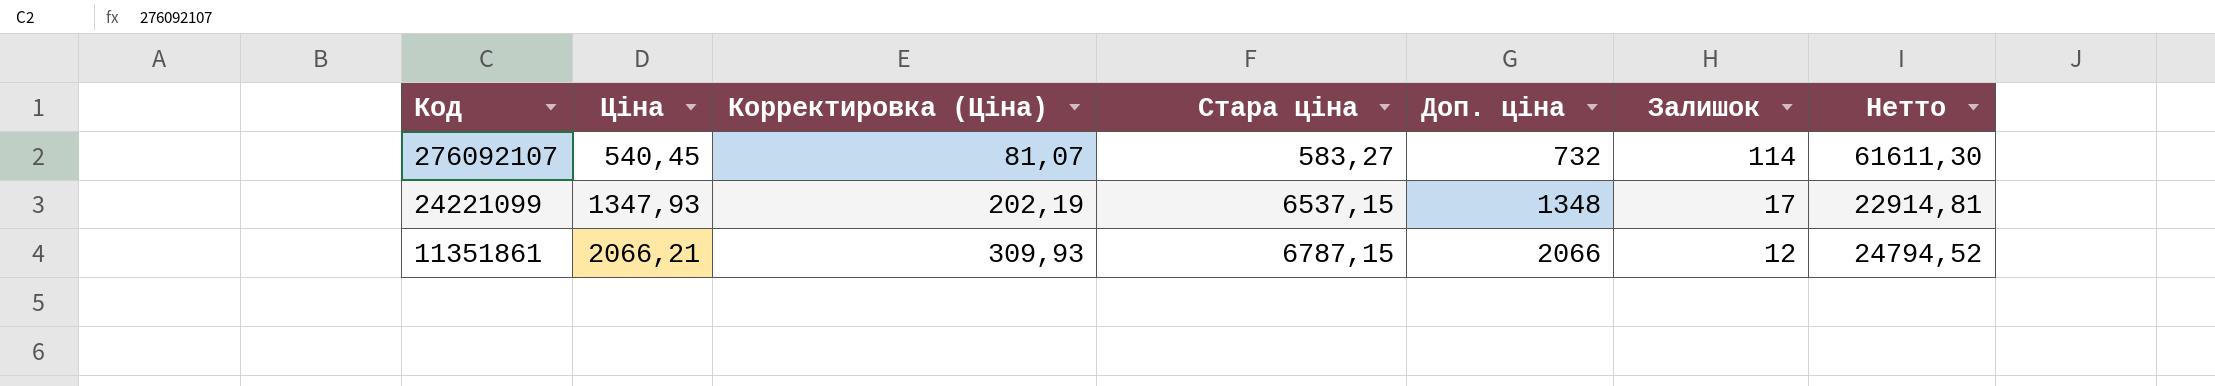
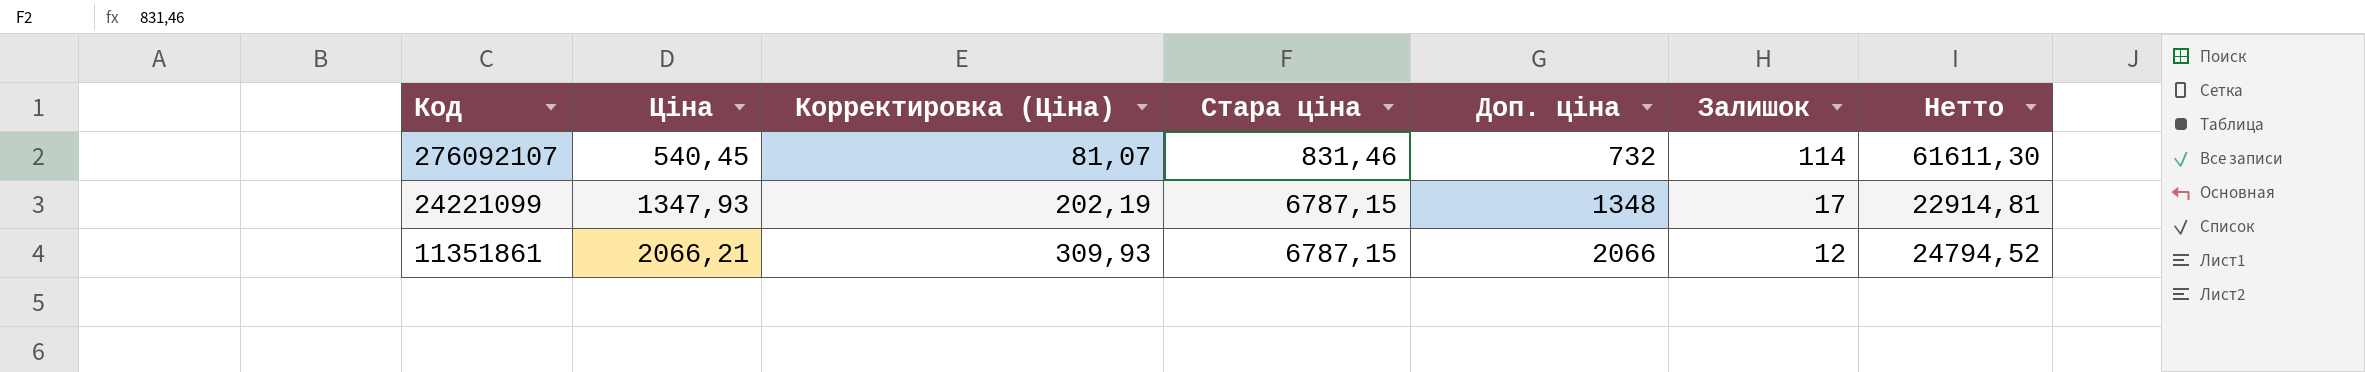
276092107 | Стара ціна: 583,27 -> 831,46
24221099 | Стара ціна: 6537,15 -> 6787,15

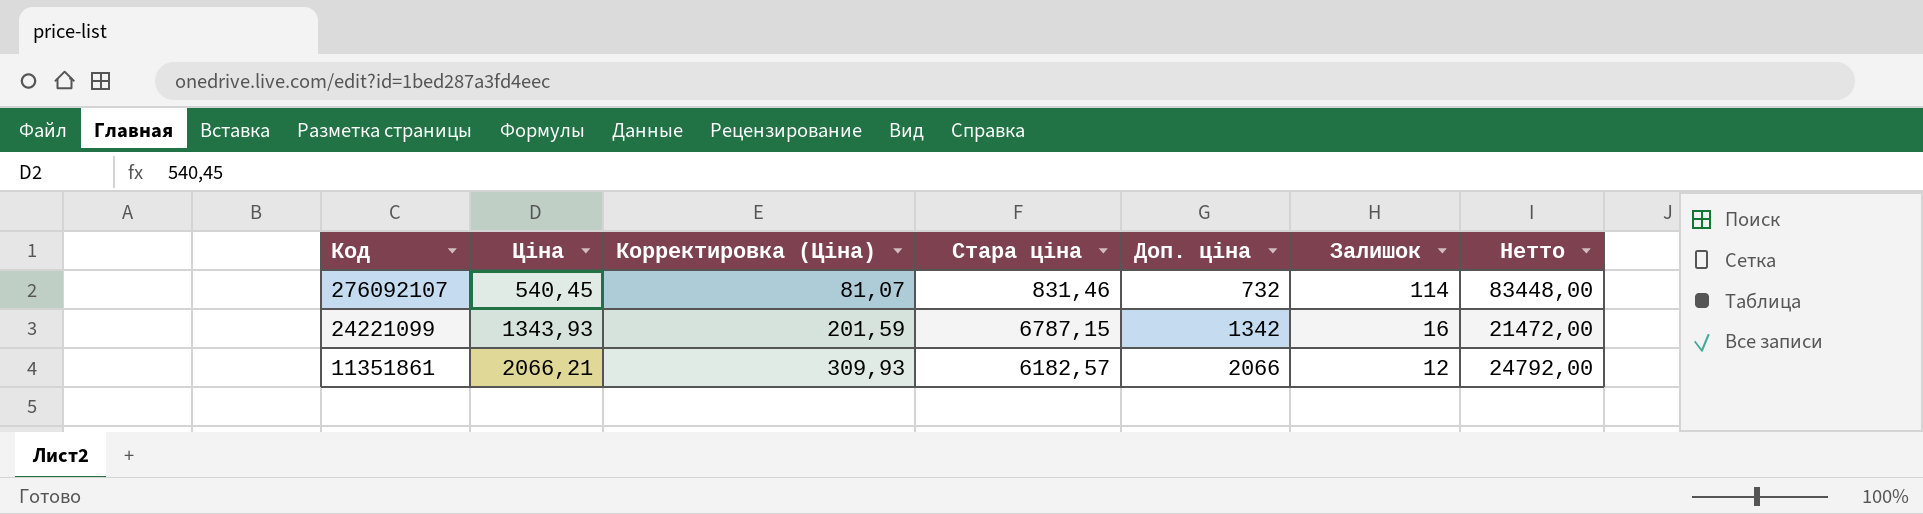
column Нетто | formula: [Ціна] * [Залишок] -> [Доп. ціна] * [Залишок]
24221099 | Ціна: 1347,93 -> 1343,93
24221099 | Корректировка (Ціна): 202,19 -> 201,59
24221099 | Доп. ціна: 1348 -> 1342
24221099 | Залишок: 17 -> 16
11351861 | Стара ціна: 6787,15 -> 6182,57

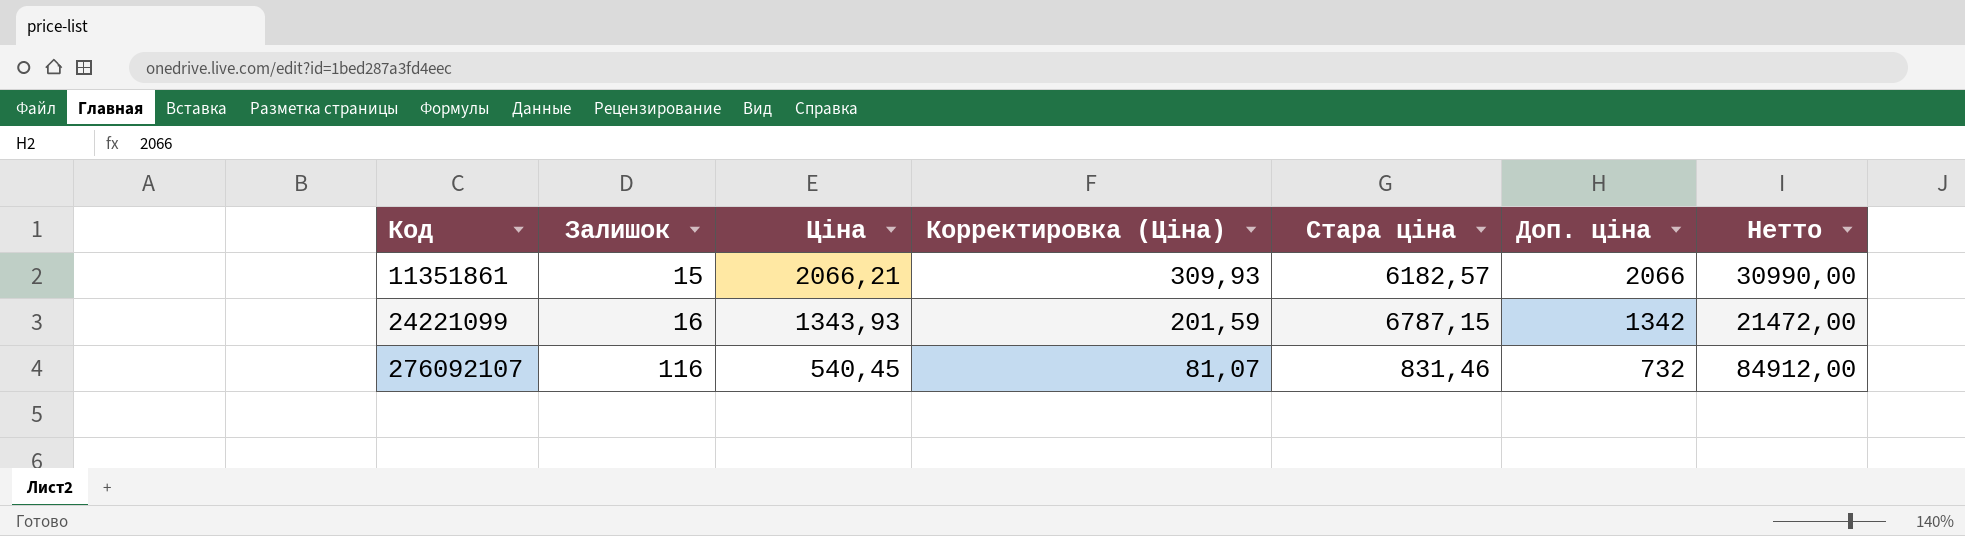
row order: Код descending -> Код ascending
column Залишок | position: 6 -> 2
11351861 | Залишок: 12 -> 15
11351861 | Нетто: 24792,00 -> 30990,00
276092107 | Залишок: 114 -> 116
276092107 | Нетто: 83448,00 -> 84912,00

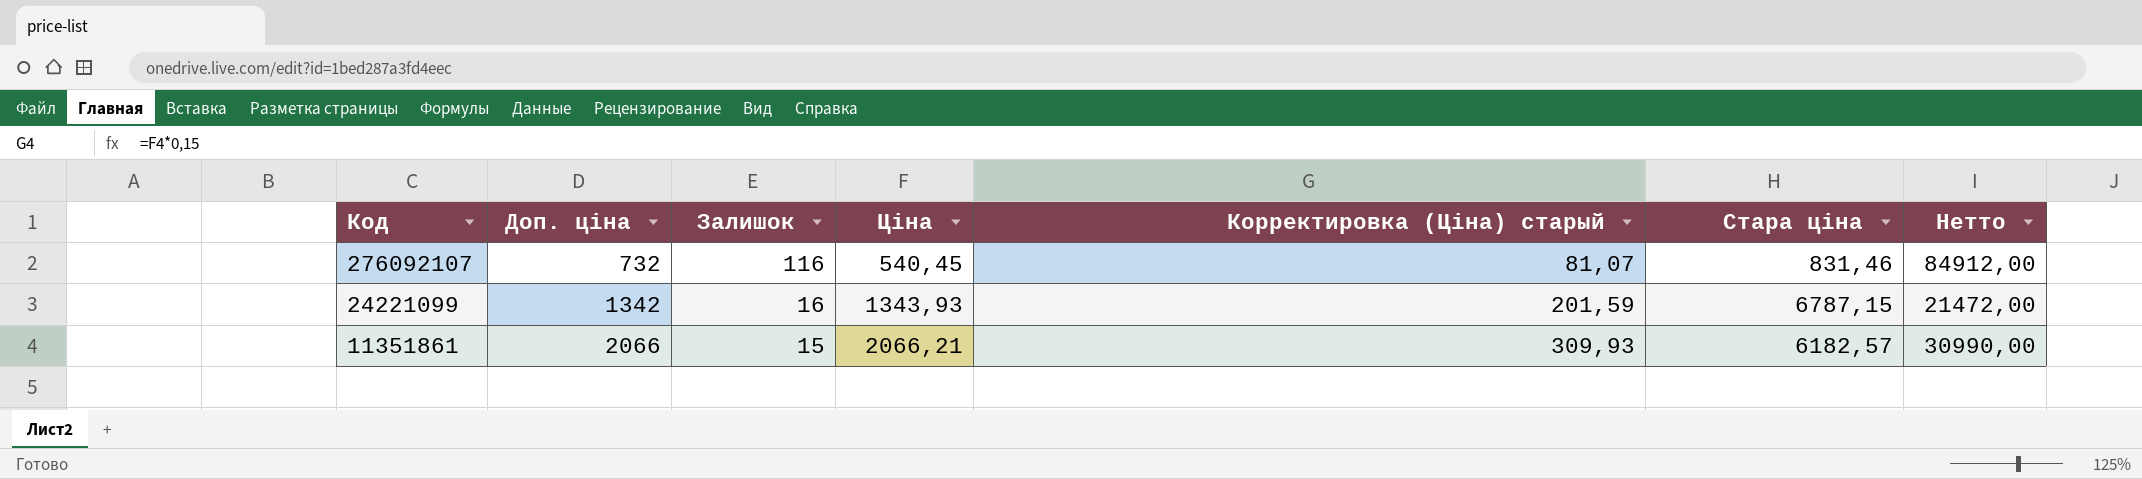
row order: Код ascending -> Код descending
column Доп. ціна | position: 6 -> 2
column name: Корректировка (Ціна) -> Корректировка (Ціна) старый

